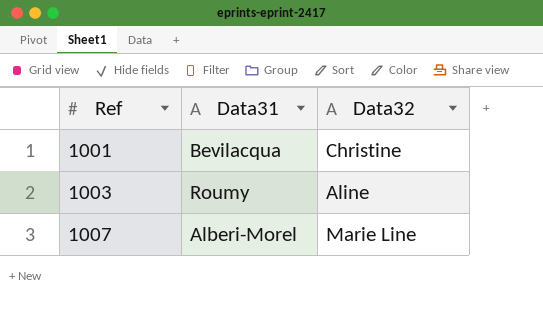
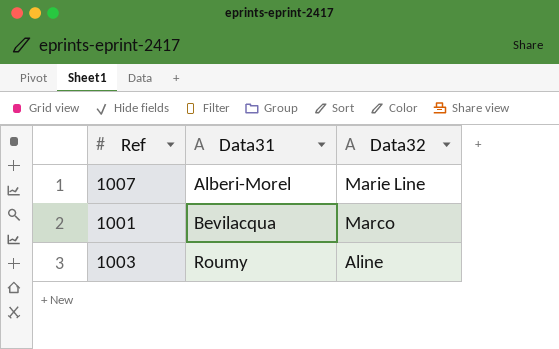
row order: Ref ascending -> Data31 ascending
1001 | Data32: Christine -> Marco

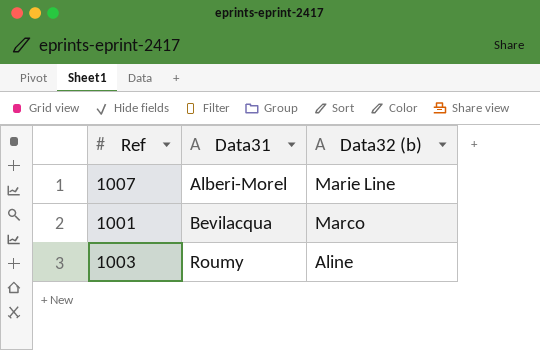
column name: Data32 -> Data32 (b)

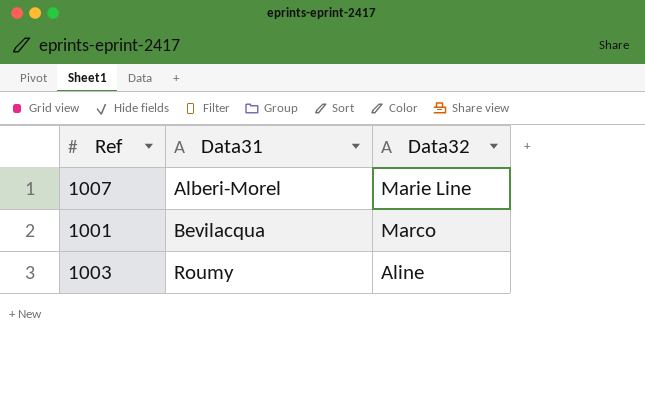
column name: Data32 (b) -> Data32

